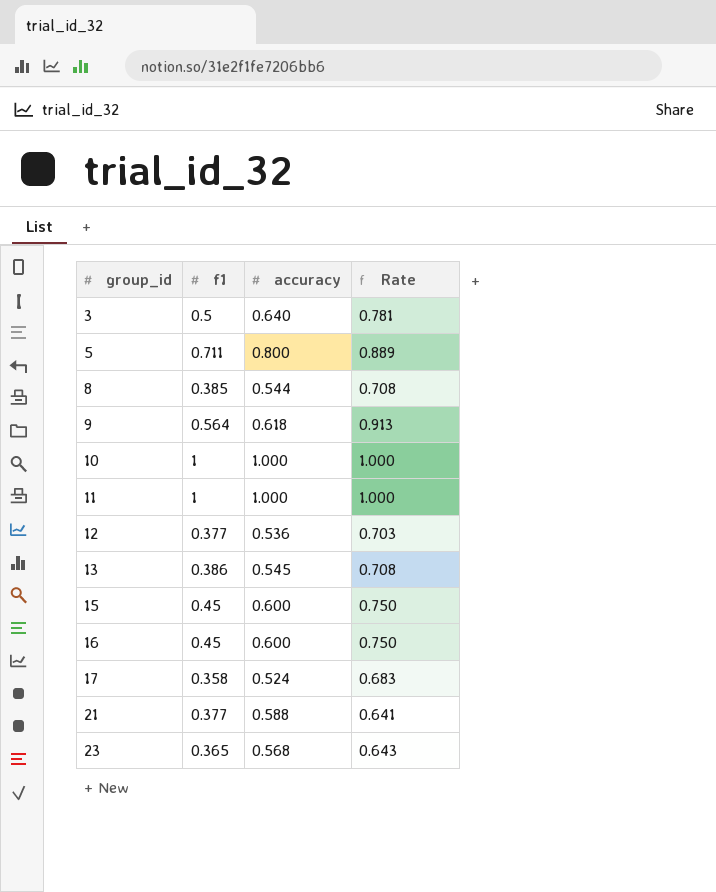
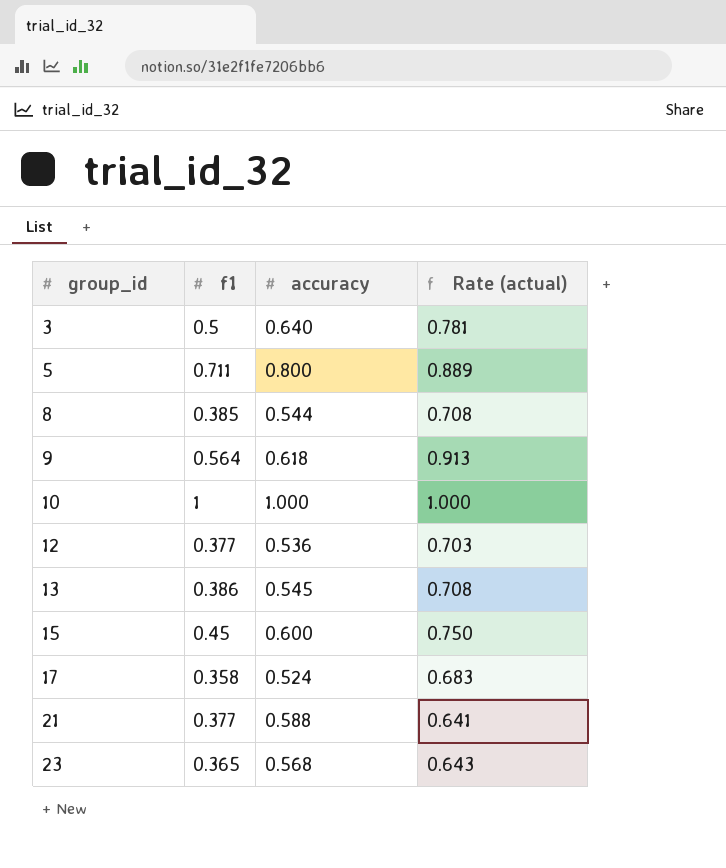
column name: Rate -> Rate (actual)
row 11: 1 | 1.000 | 1.000 -> none
row 16: 0.45 | 0.600 | 0.750 -> none

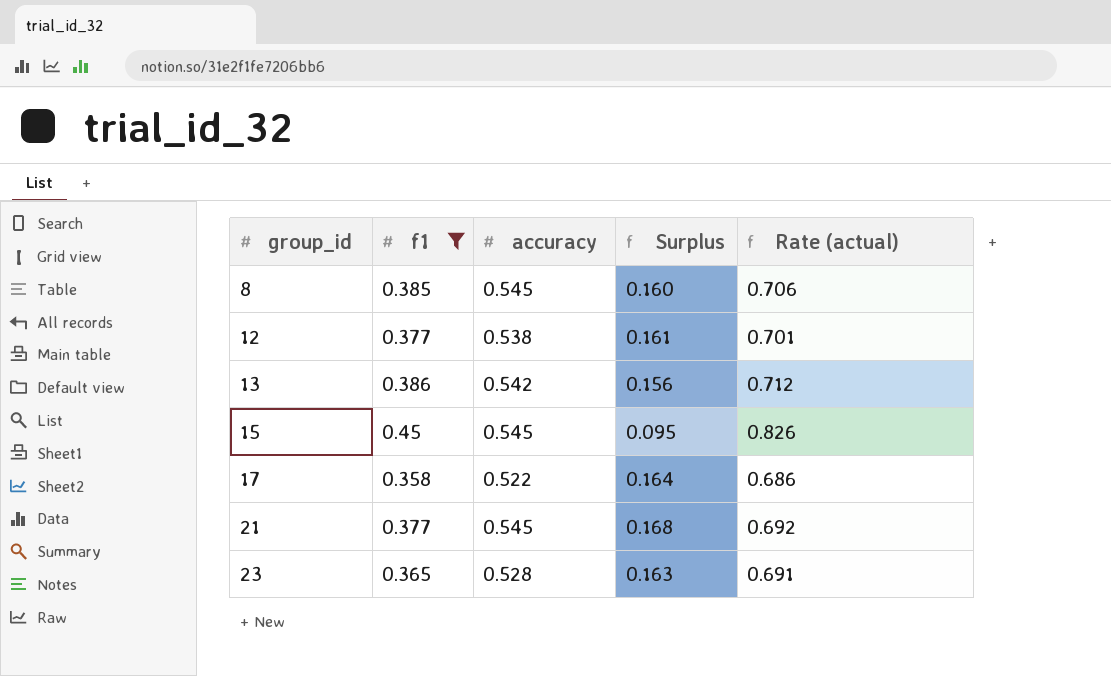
filter: none -> f1 <= 0.45
column Surplus | formula: none -> [accuracy] - [f1]
8 | accuracy: 0.544 -> 0.545
8 | Rate (actual): 0.708 -> 0.706
12 | accuracy: 0.536 -> 0.538
12 | Rate (actual): 0.703 -> 0.701
13 | accuracy: 0.545 -> 0.542
13 | Rate (actual): 0.708 -> 0.712
15 | accuracy: 0.600 -> 0.545
15 | Rate (actual): 0.750 -> 0.826
17 | accuracy: 0.524 -> 0.522
17 | Rate (actual): 0.683 -> 0.686
21 | accuracy: 0.588 -> 0.545
21 | Rate (actual): 0.641 -> 0.692
23 | accuracy: 0.568 -> 0.528
23 | Rate (actual): 0.643 -> 0.691

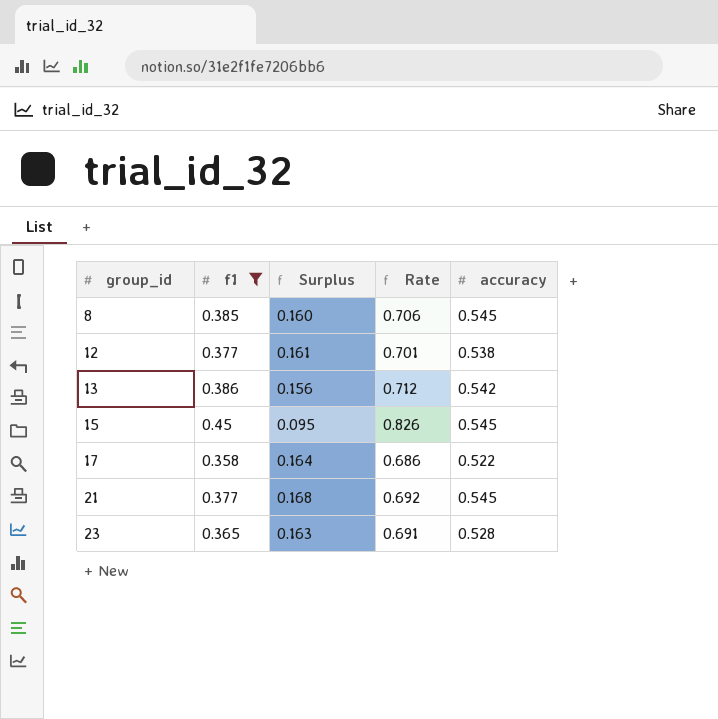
column name: Rate (actual) -> Rate
column accuracy | position: 3 -> 5

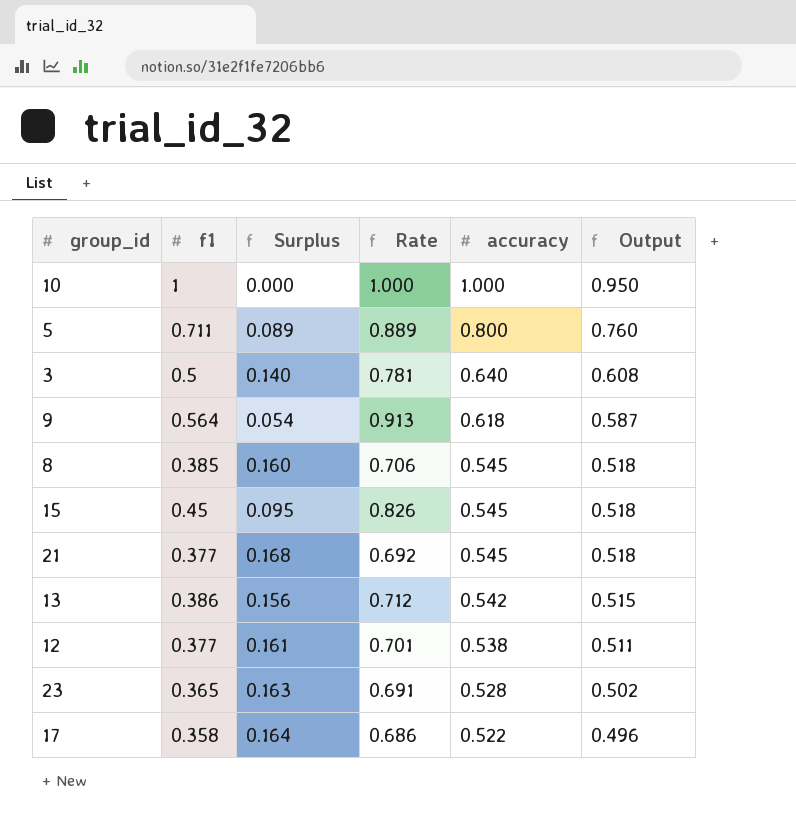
filter: f1 <= 0.45 -> none
row order: group_id ascending -> accuracy descending
column Output | formula: none -> [accuracy] * 0.95

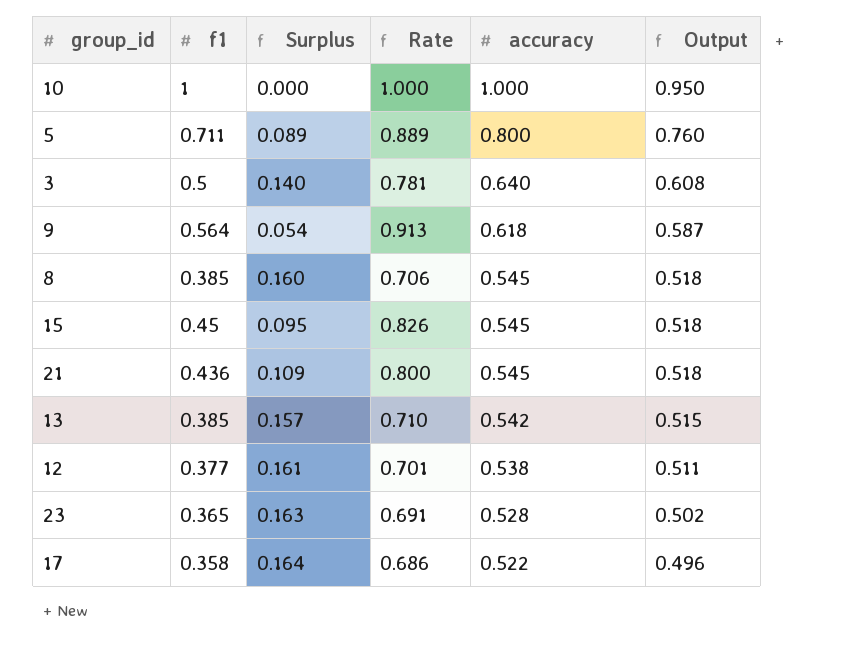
21 | f1: 0.377 -> 0.436
21 | Surplus: 0.168 -> 0.109
21 | Rate: 0.692 -> 0.800
13 | f1: 0.386 -> 0.385
13 | Surplus: 0.156 -> 0.157
13 | Rate: 0.712 -> 0.710

